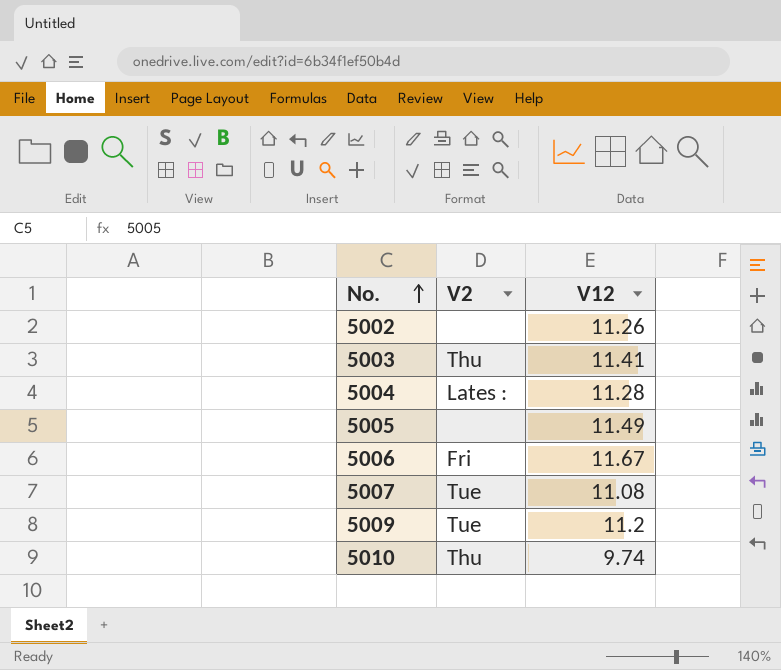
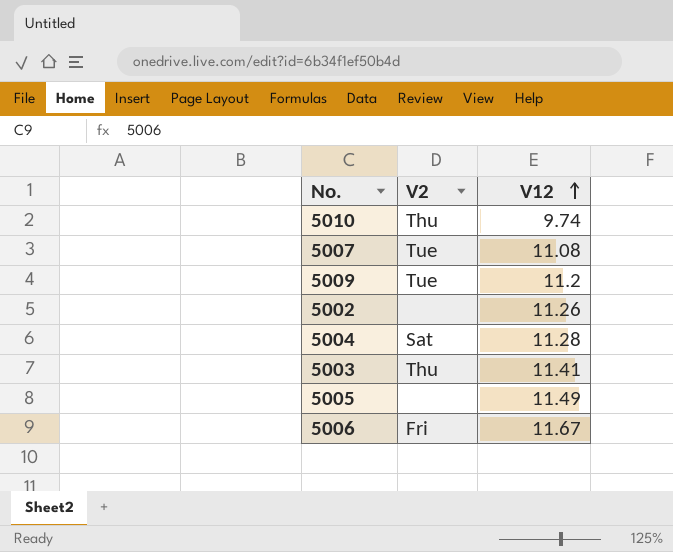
row order: No. ascending -> V12 ascending
5004 | V2: Lates : -> Sat

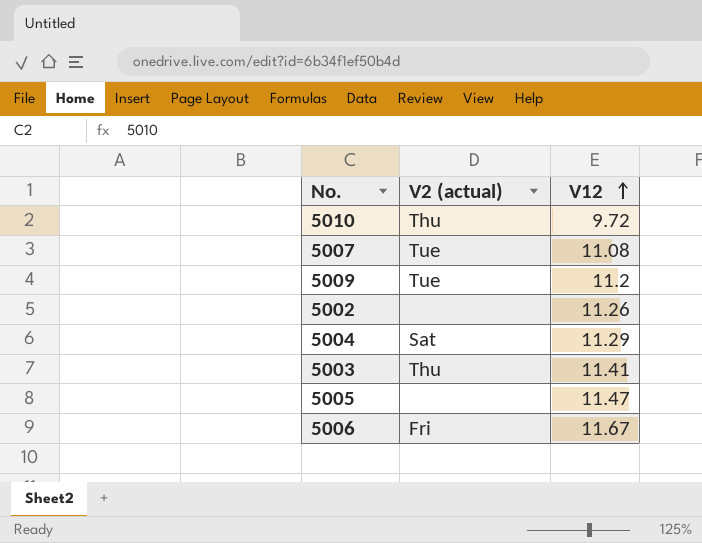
column name: V2 -> V2 (actual)
5010 | V12: 9.74 -> 9.72
5004 | V12: 11.28 -> 11.29
5005 | V12: 11.49 -> 11.47

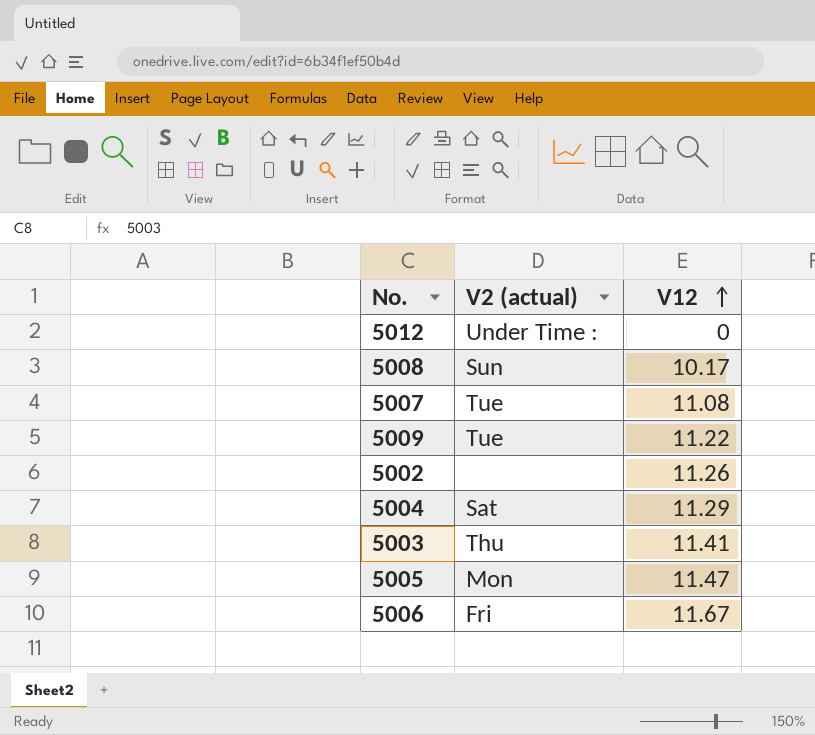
row 5010: Thu | 9.72 -> none
row 5012: none -> Under Time : | 0
row 5008: none -> Sun | 10.17
5009 | V12: 11.2 -> 11.22
5005 | V2 (actual): none -> Mon

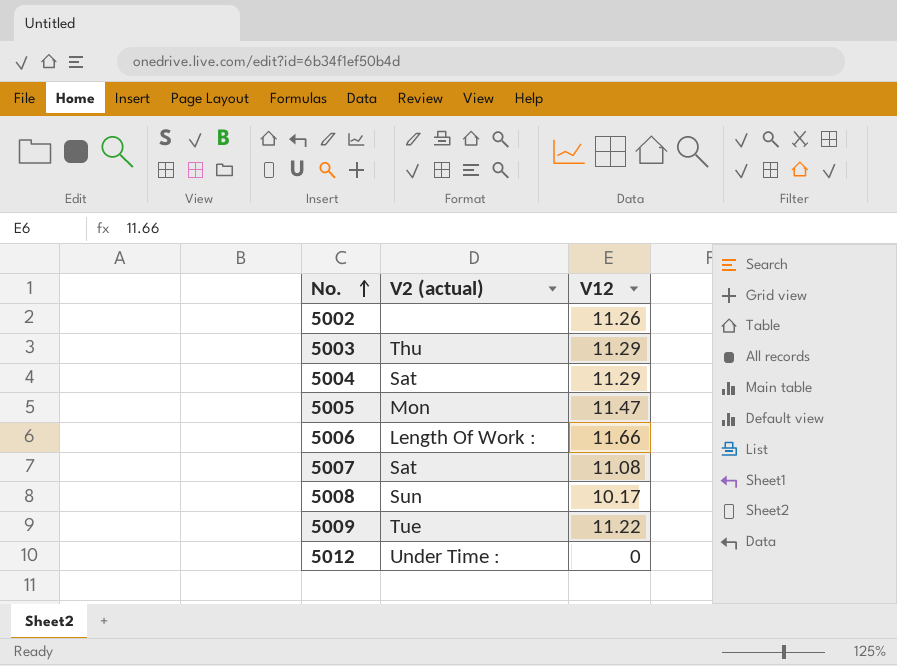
row order: V12 ascending -> No. ascending
5003 | V12: 11.41 -> 11.29
5006 | V2 (actual): Fri -> Length Of Work :
5006 | V12: 11.67 -> 11.66
5007 | V2 (actual): Tue -> Sat

